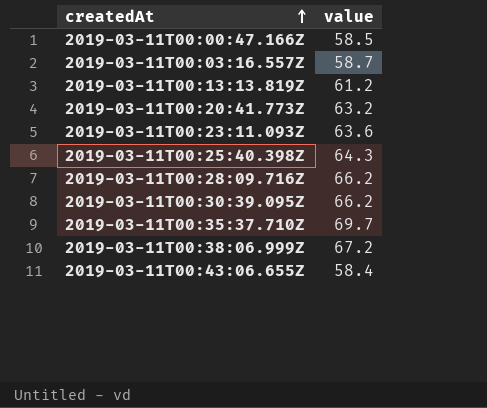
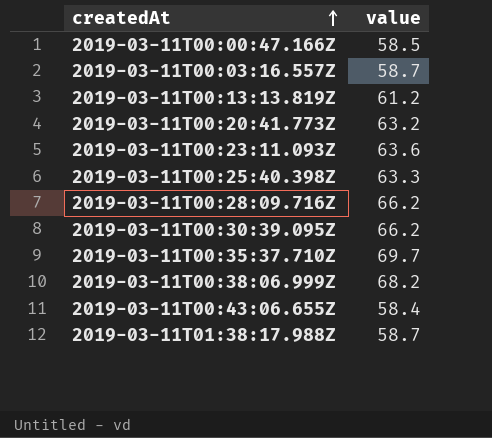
2019-03-11T00:25:40.398Z | value: 64.3 -> 63.3
2019-03-11T00:38:06.999Z | value: 67.2 -> 68.2
row 2019-03-11T01:38:17.988Z: none -> 58.7

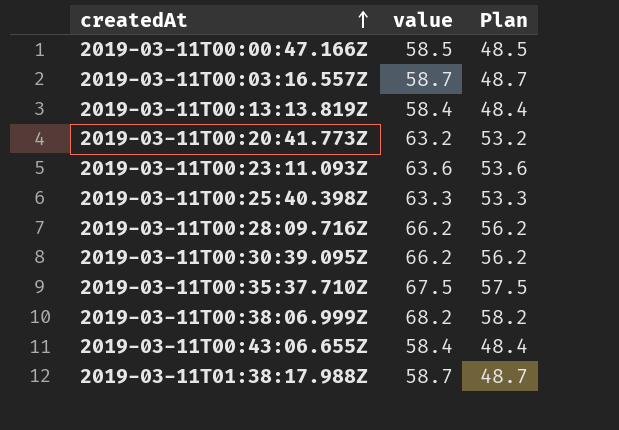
column Plan | formula: none -> [value] - 10
2019-03-11T00:13:13.819Z | value: 61.2 -> 58.4
2019-03-11T00:35:37.710Z | value: 69.7 -> 67.5

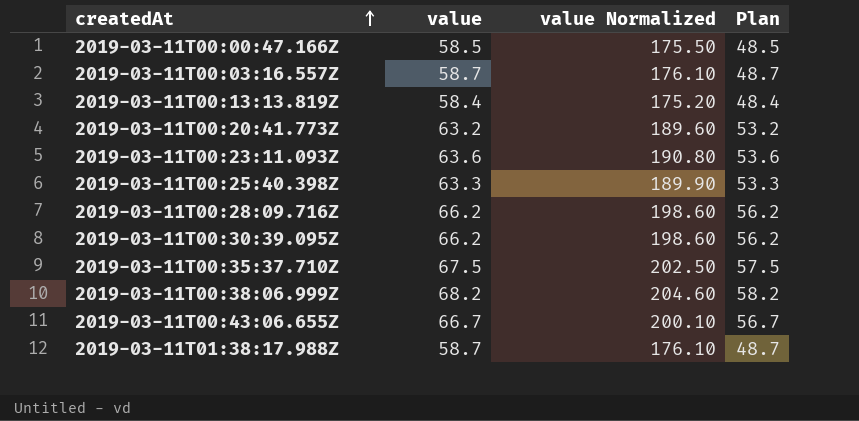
column value Normalized | formula: none -> [value] * 3
2019-03-11T00:43:06.655Z | value: 58.4 -> 66.7
2019-03-11T00:43:06.655Z | Plan: 48.4 -> 56.7

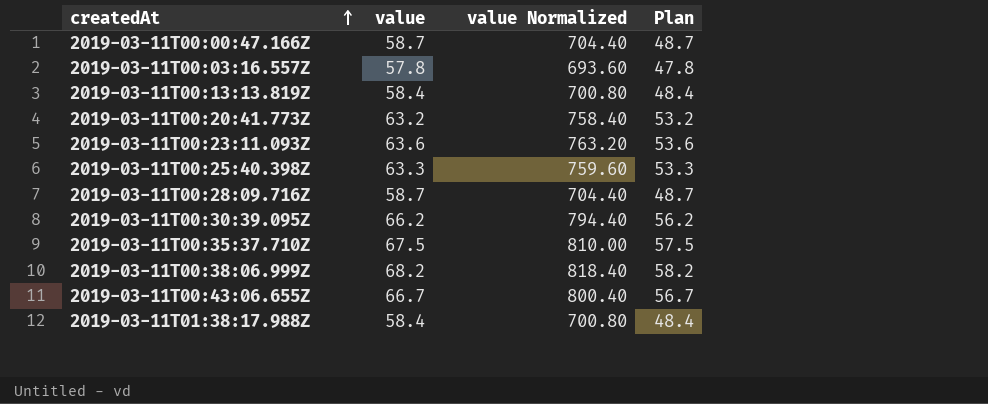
column value Normalized | formula: [value] * 3 -> [value] * 12
2019-03-11T00:00:47.166Z | value: 58.5 -> 58.7
2019-03-11T00:00:47.166Z | Plan: 48.5 -> 48.7
2019-03-11T00:03:16.557Z | value: 58.7 -> 57.8
2019-03-11T00:03:16.557Z | Plan: 48.7 -> 47.8
2019-03-11T00:28:09.716Z | value: 66.2 -> 58.7
2019-03-11T00:28:09.716Z | Plan: 56.2 -> 48.7
2019-03-11T01:38:17.988Z | value: 58.7 -> 58.4
2019-03-11T01:38:17.988Z | Plan: 48.7 -> 48.4

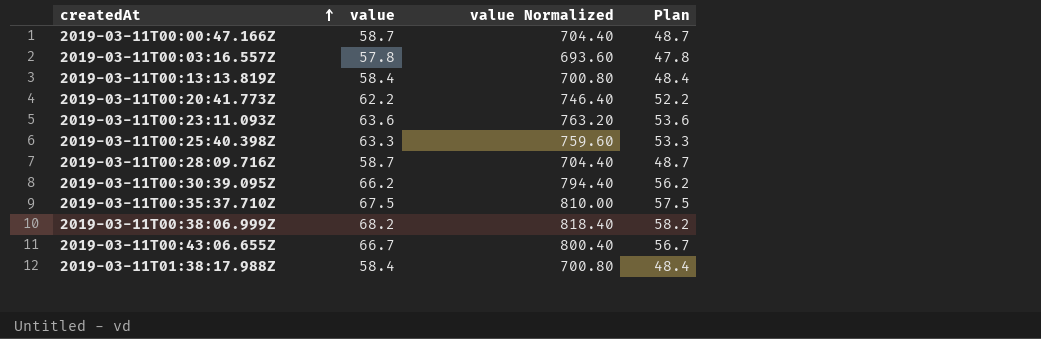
2019-03-11T00:20:41.773Z | value: 63.2 -> 62.2
2019-03-11T00:20:41.773Z | value Normalized: 758.40 -> 746.40
2019-03-11T00:20:41.773Z | Plan: 53.2 -> 52.2

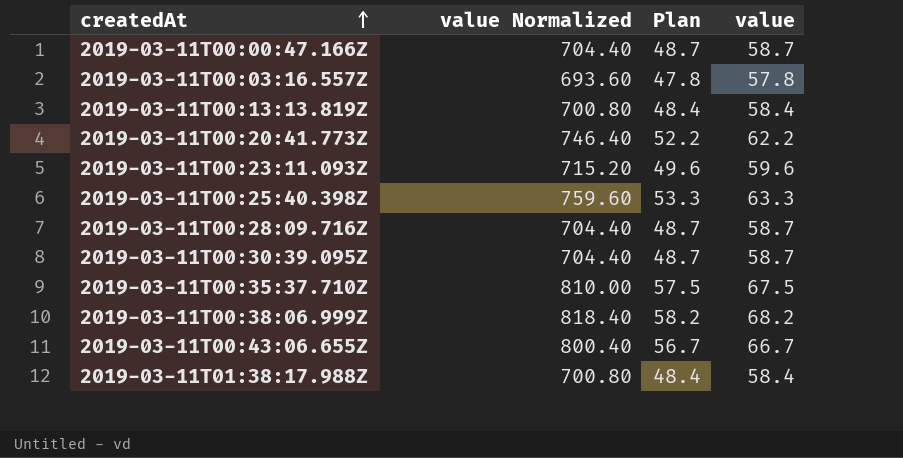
column value | position: 2 -> 4
2019-03-11T00:23:11.093Z | value Normalized: 763.20 -> 715.20
2019-03-11T00:23:11.093Z | Plan: 53.6 -> 49.6
2019-03-11T00:23:11.093Z | value: 63.6 -> 59.6
2019-03-11T00:30:39.095Z | value Normalized: 794.40 -> 704.40
2019-03-11T00:30:39.095Z | Plan: 56.2 -> 48.7
2019-03-11T00:30:39.095Z | value: 66.2 -> 58.7

